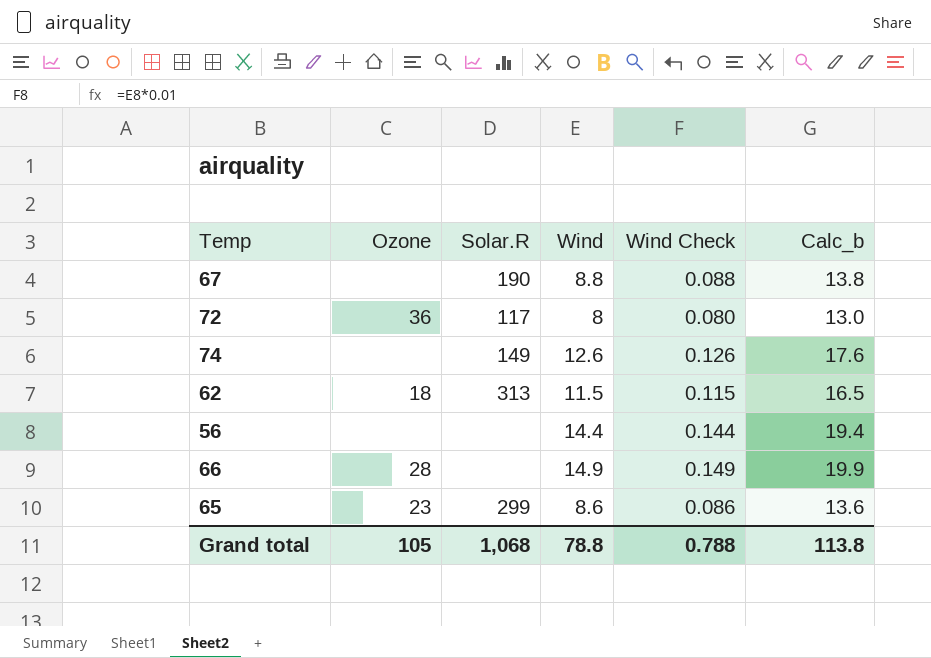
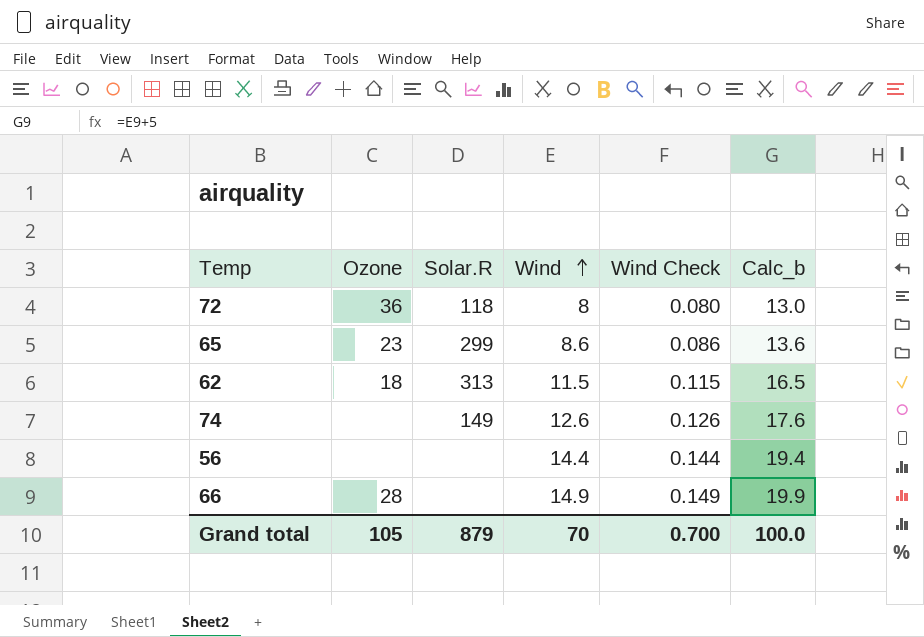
row order: none -> Wind ascending
row 67: none | 190 | 8.8 | 0.088 | 13.8 -> none
72 | Solar.R: 117 -> 118
Grand total | Solar.R: 1,068 -> 879
Grand total | Wind: 78.8 -> 70
Grand total | Wind Check: 0.788 -> 0.700
Grand total | Calc_b: 113.8 -> 100.0

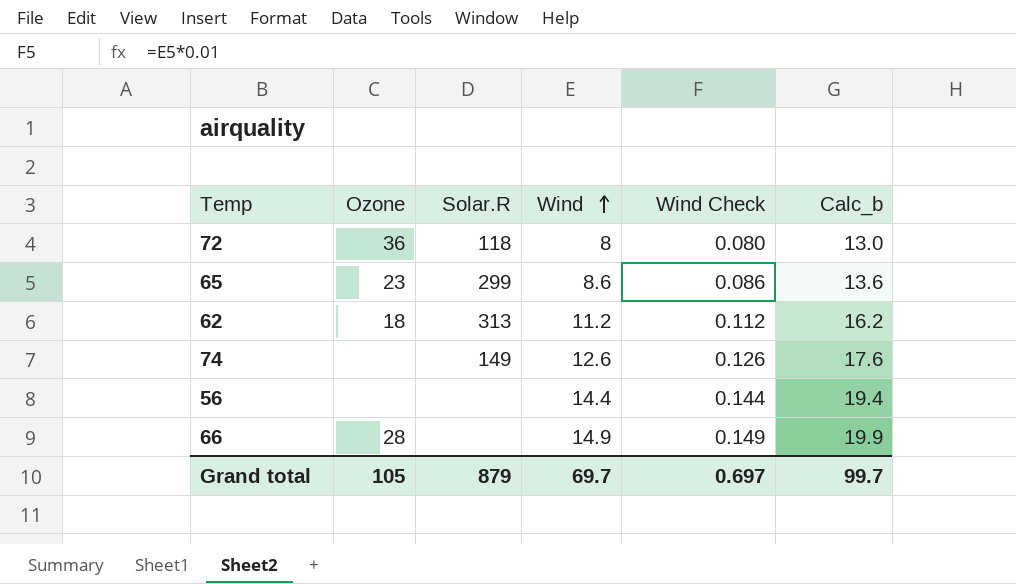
62 | Wind: 11.5 -> 11.2
62 | Wind Check: 0.115 -> 0.112
62 | Calc_b: 16.5 -> 16.2
Grand total | Wind: 70 -> 69.7
Grand total | Wind Check: 0.700 -> 0.697
Grand total | Calc_b: 100.0 -> 99.7

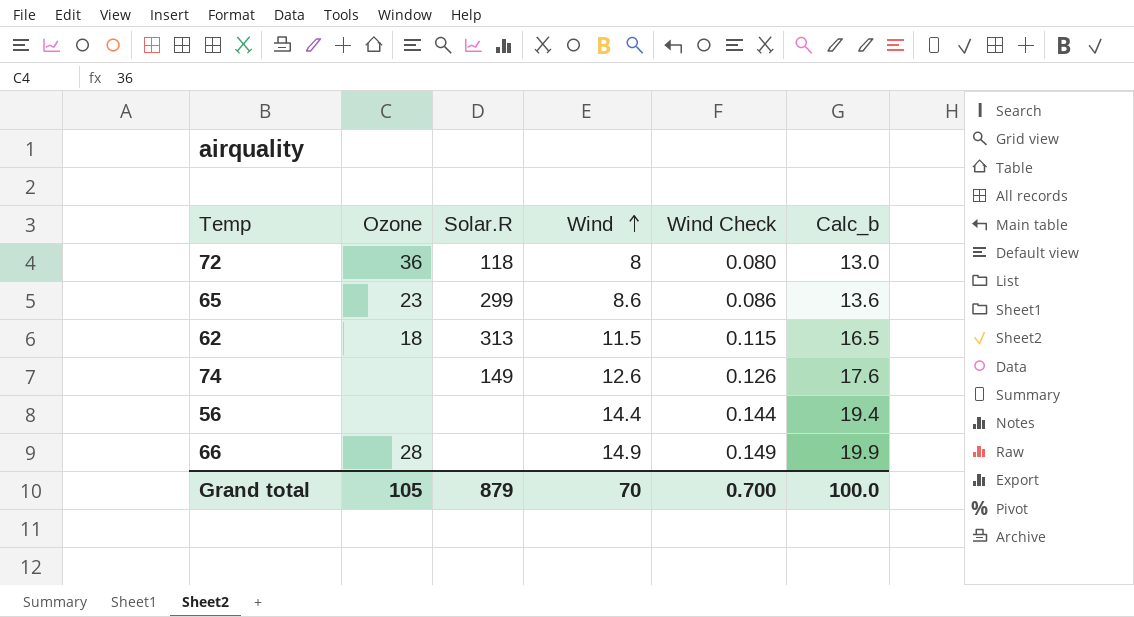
62 | Wind: 11.2 -> 11.5
62 | Wind Check: 0.112 -> 0.115
62 | Calc_b: 16.2 -> 16.5
Grand total | Wind: 69.7 -> 70
Grand total | Wind Check: 0.697 -> 0.700
Grand total | Calc_b: 99.7 -> 100.0

